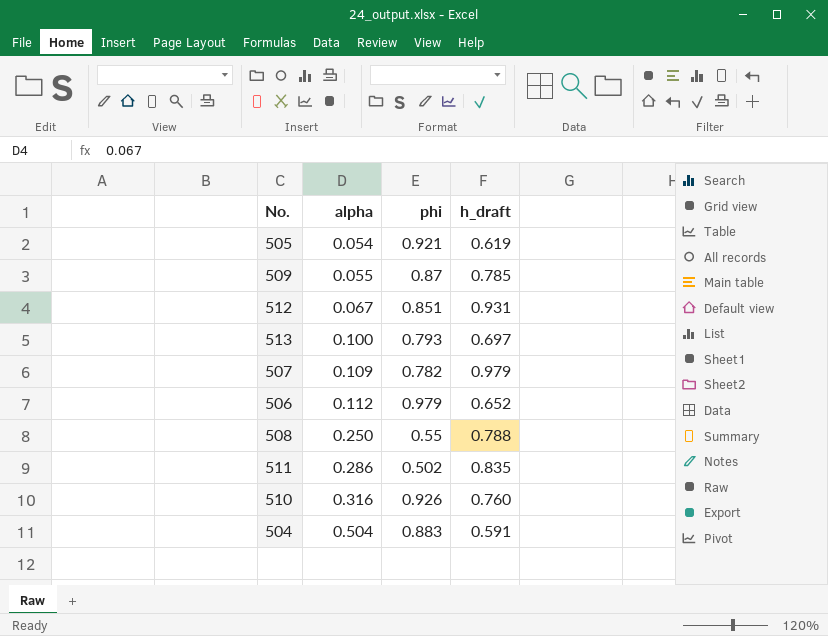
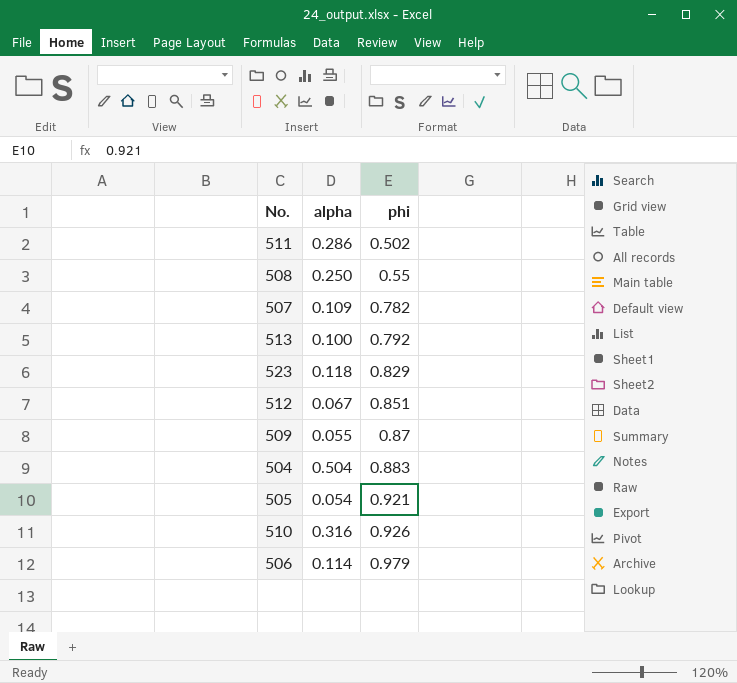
row order: alpha ascending -> phi ascending
column h_draft | position: 4 -> none
513 | phi: 0.793 -> 0.792
row 523: none -> 0.118 | 0.829
506 | alpha: 0.112 -> 0.114

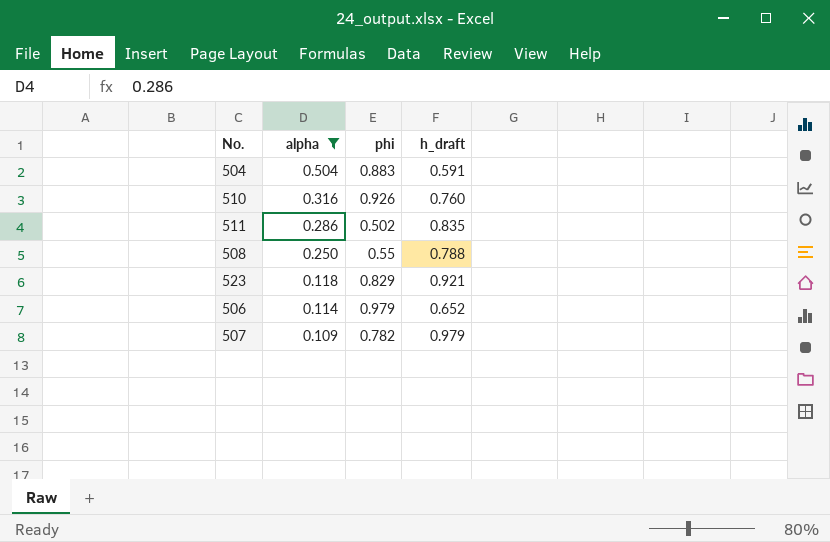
filter: none -> alpha >= 0.109
row order: phi ascending -> alpha descending
column h_draft | position: none -> 4

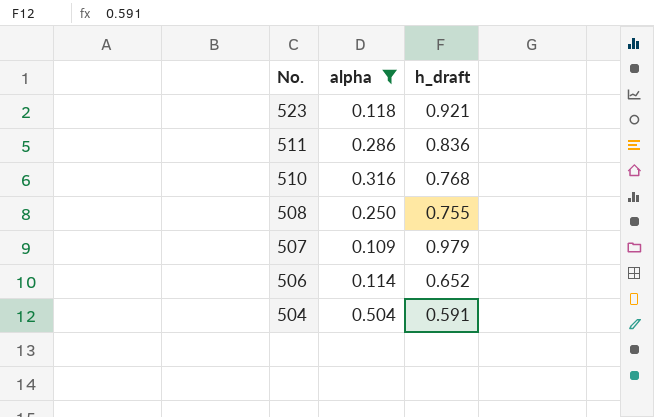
row order: alpha descending -> No. descending
column phi | position: 3 -> none
511 | h_draft: 0.835 -> 0.836
510 | h_draft: 0.760 -> 0.768
508 | h_draft: 0.788 -> 0.755

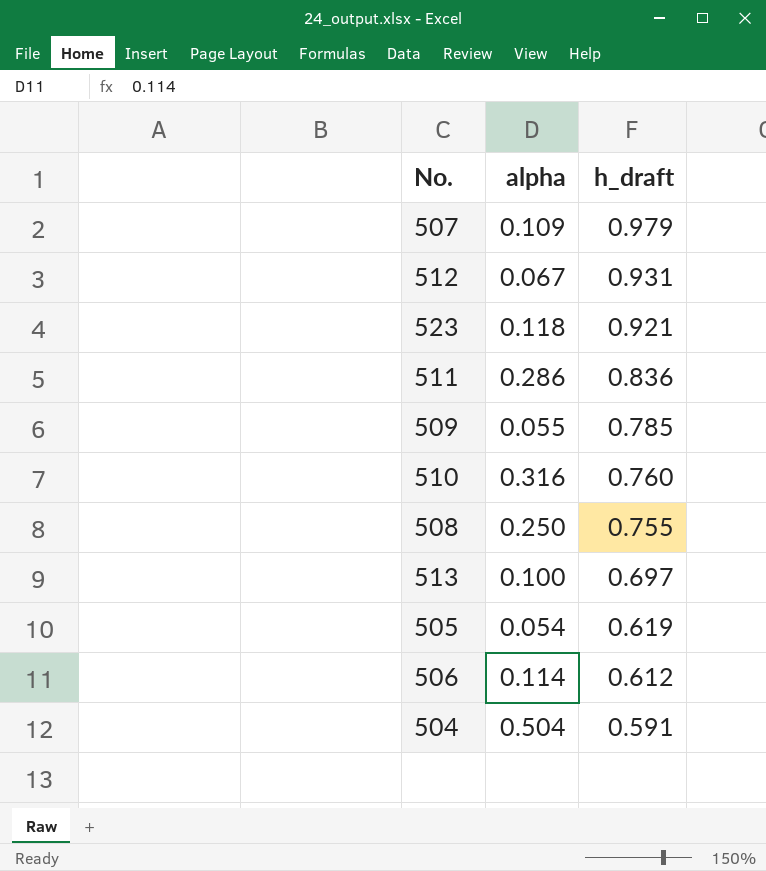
filter: alpha >= 0.109 -> none
row order: No. descending -> h_draft descending
510 | h_draft: 0.768 -> 0.760
506 | h_draft: 0.652 -> 0.612

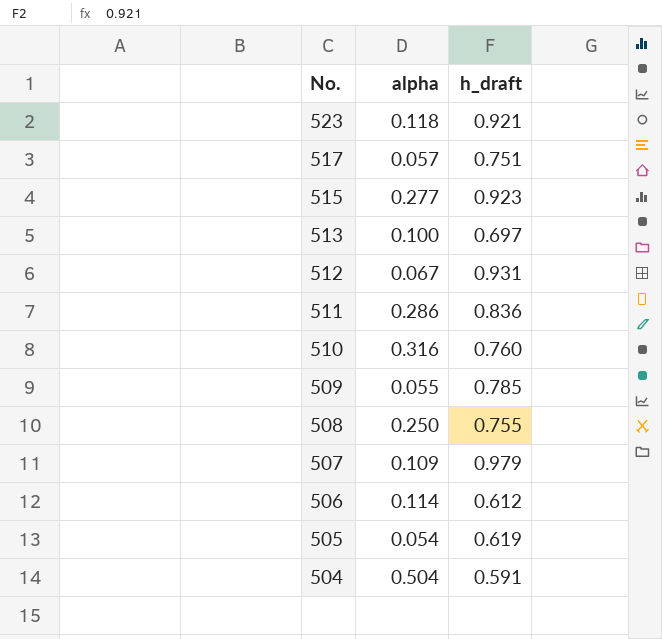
row order: h_draft descending -> No. descending
row 517: none -> 0.057 | 0.751
row 515: none -> 0.277 | 0.923

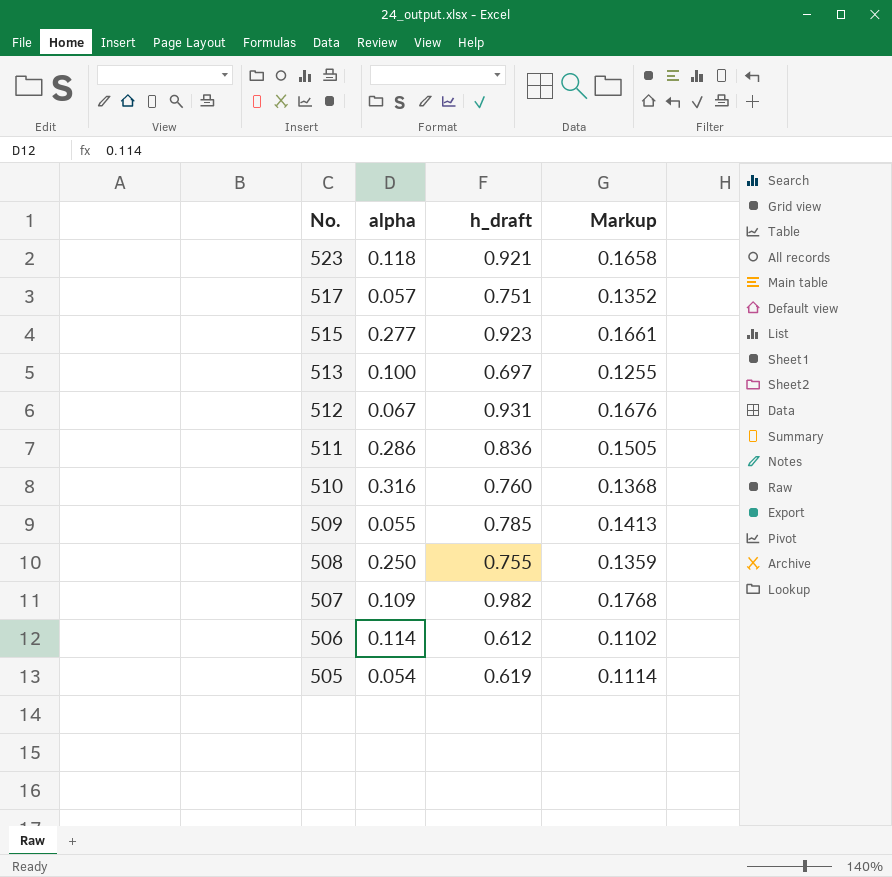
column Markup | formula: none -> [h_draft] * 0.18
row 504: 0.504 | 0.591 -> none
507 | h_draft: 0.979 -> 0.982

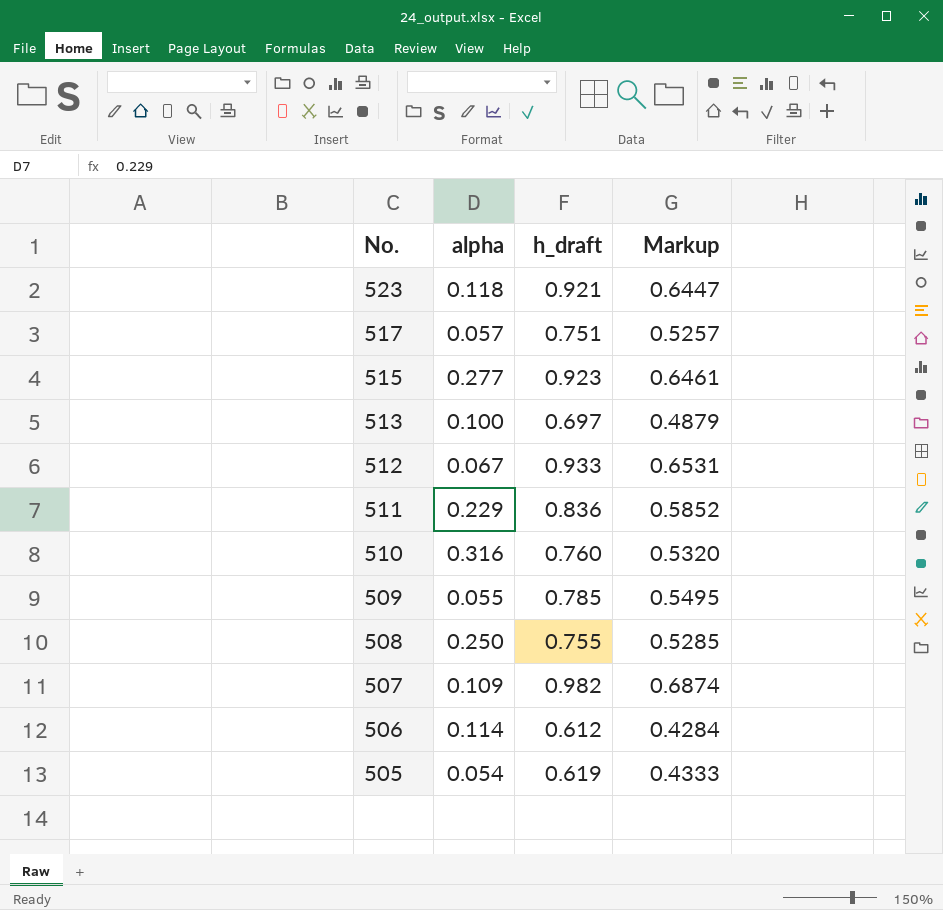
column Markup | formula: [h_draft] * 0.18 -> [h_draft] * 0.7
512 | h_draft: 0.931 -> 0.933
511 | alpha: 0.286 -> 0.229

